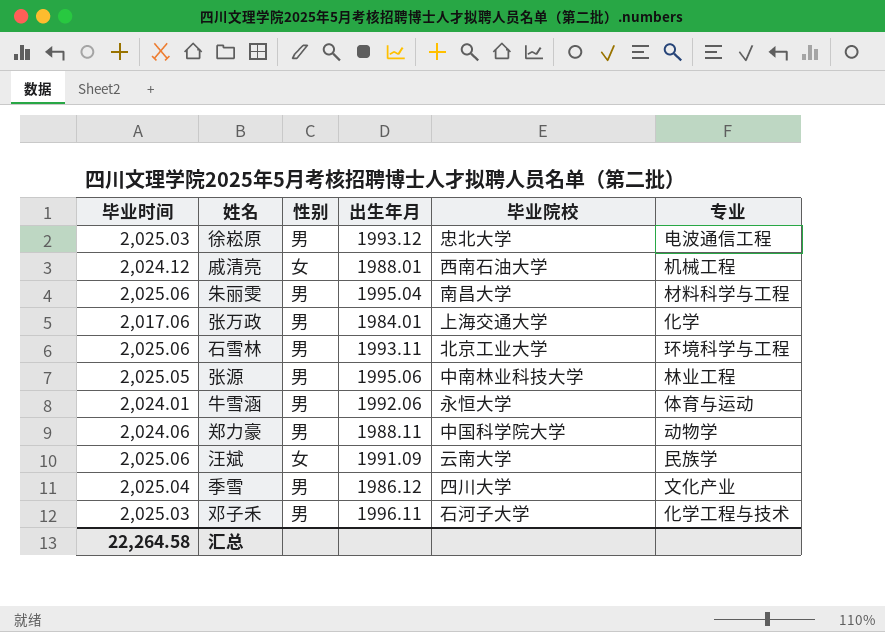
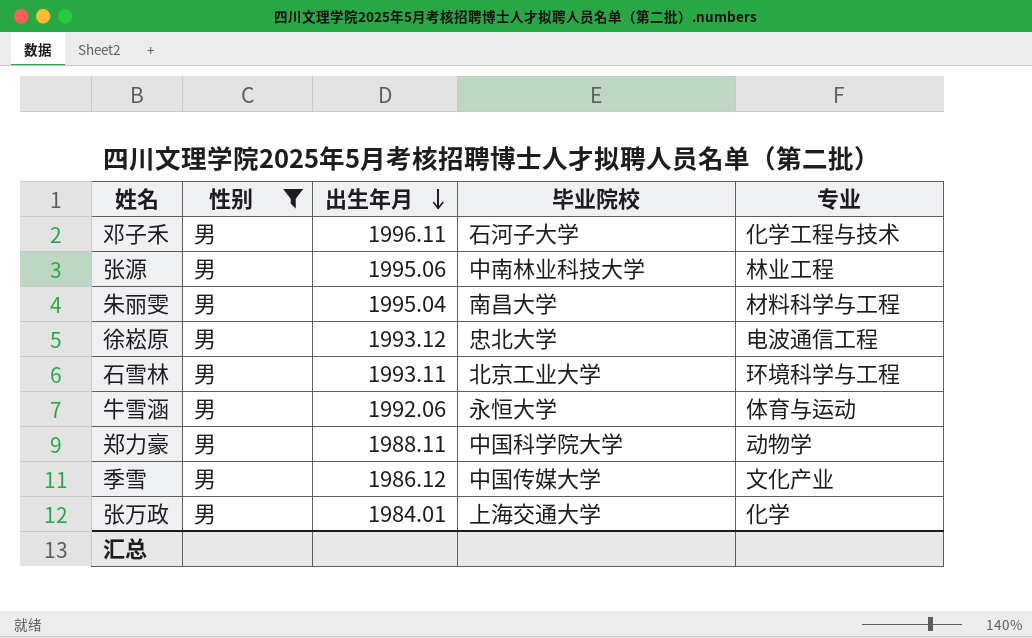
filter: none -> 性别 = 男
row order: none -> 出生年月 descending
column 毕业时间 | position: 1 -> none
季雪 | 毕业院校: 四川大学 -> 中国传媒大学

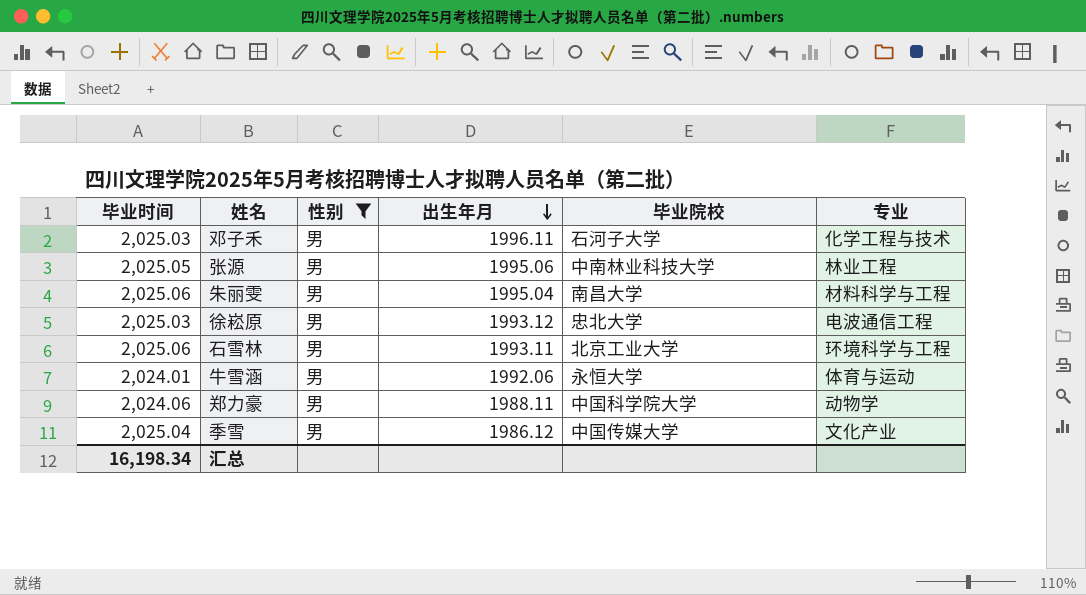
column 毕业时间 | position: none -> 1
row 张万政: 男 | 1984.01 | 上海交通大学 | 化学 -> none

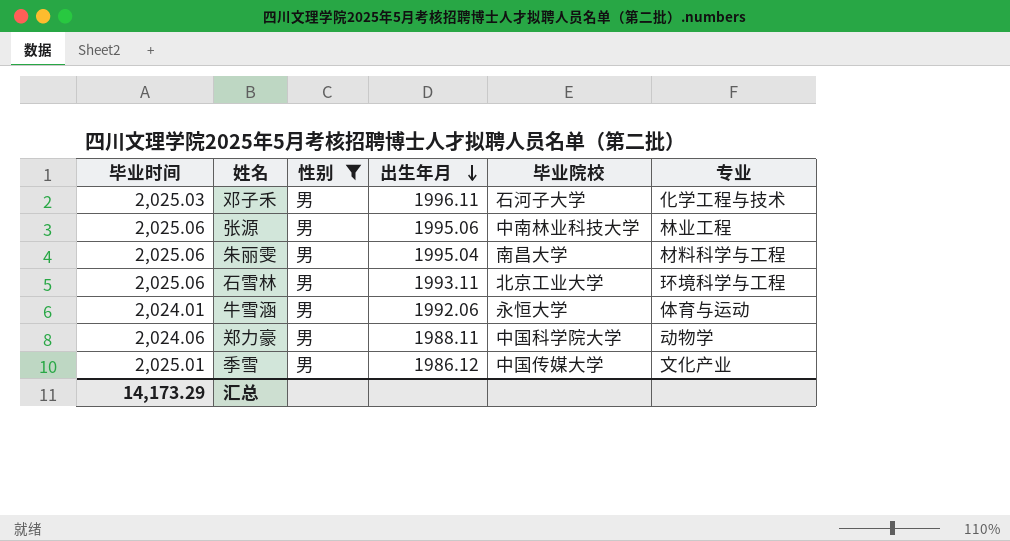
row 徐崧原: 2,025.03 | 男 | 1993.12 | 忠北大学 | 电波通信工程 -> none
张源 | 毕业时间: 2,025.05 -> 2,025.06
季雪 | 毕业时间: 2,025.04 -> 2,025.01
汇总 | 毕业时间: 16,198.34 -> 14,173.29

